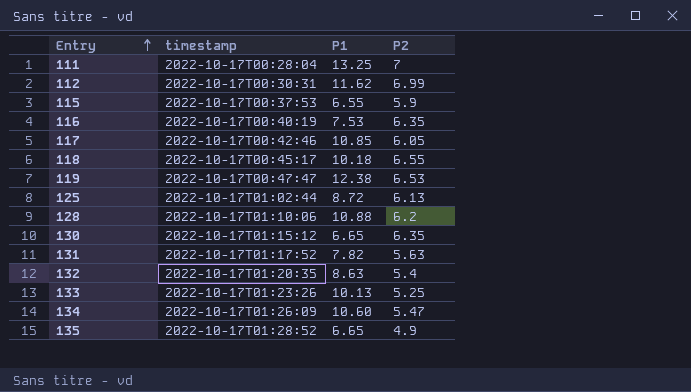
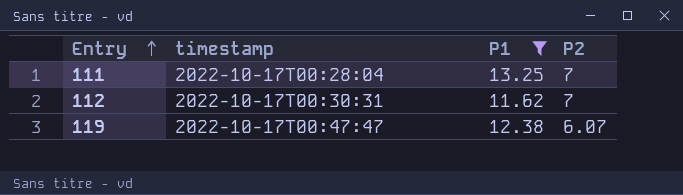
filter: none -> P1 >= 11.62
112 | P2: 6.99 -> 7
119 | P2: 6.53 -> 6.07

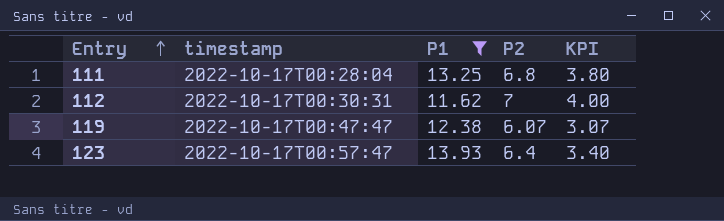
column KPI | formula: none -> [P2] - 3
111 | P2: 7 -> 6.8
row 123: none -> 2022-10-17T00:57:47 | 13.93 | 6.4 | 3.40

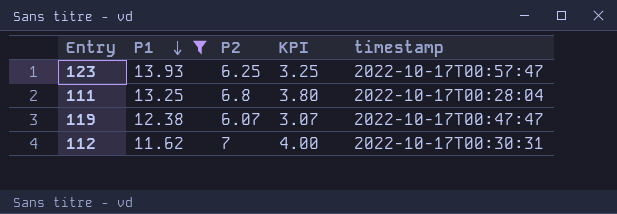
row order: Entry ascending -> P1 descending
column timestamp | position: 2 -> 5
123 | P2: 6.4 -> 6.25
123 | KPI: 3.40 -> 3.25

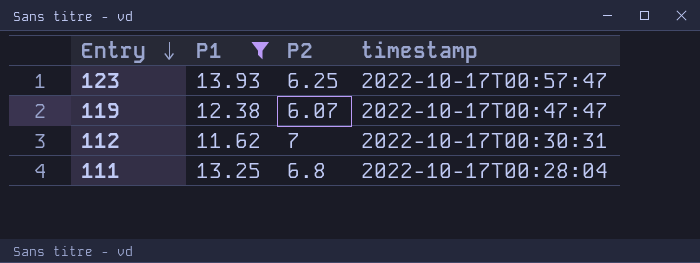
row order: P1 descending -> Entry descending
column KPI | formula: [P2] - 3 -> none

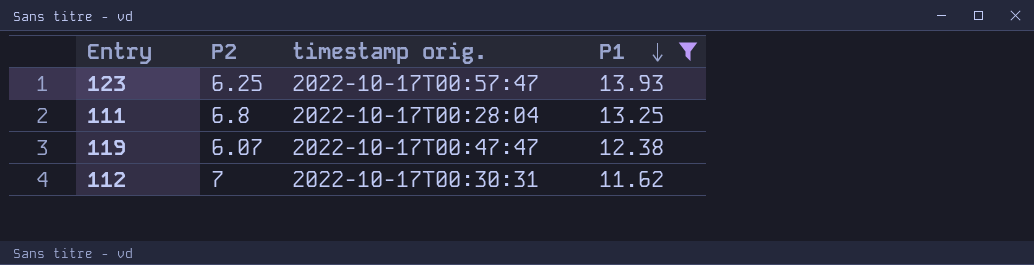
row order: Entry descending -> P1 descending
column name: timestamp -> timestamp orig.
column P1 | position: 2 -> 4

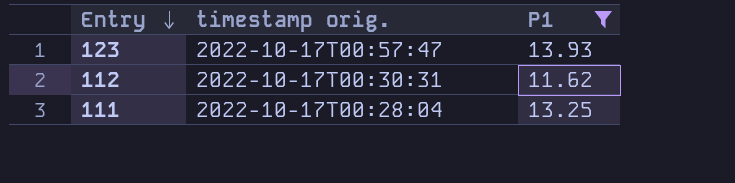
row order: P1 descending -> Entry descending
column P2 | position: 2 -> none
row 119: 6.07 | 2022-10-17T00:47:47 | 12.38 -> none

